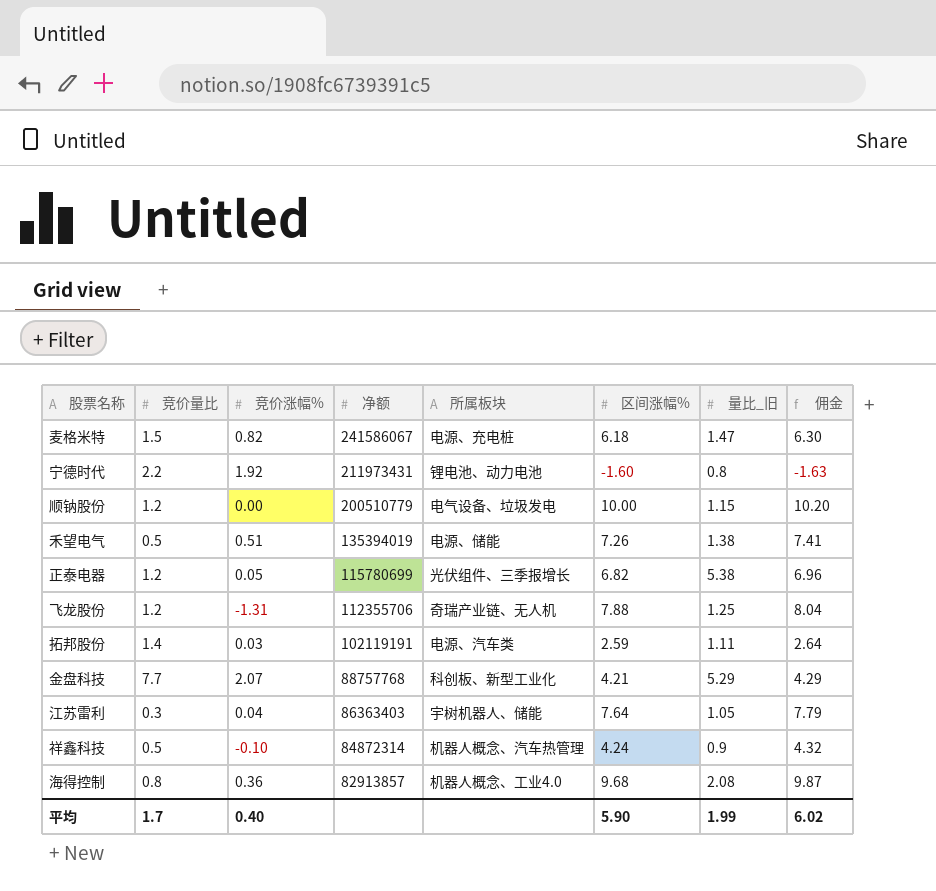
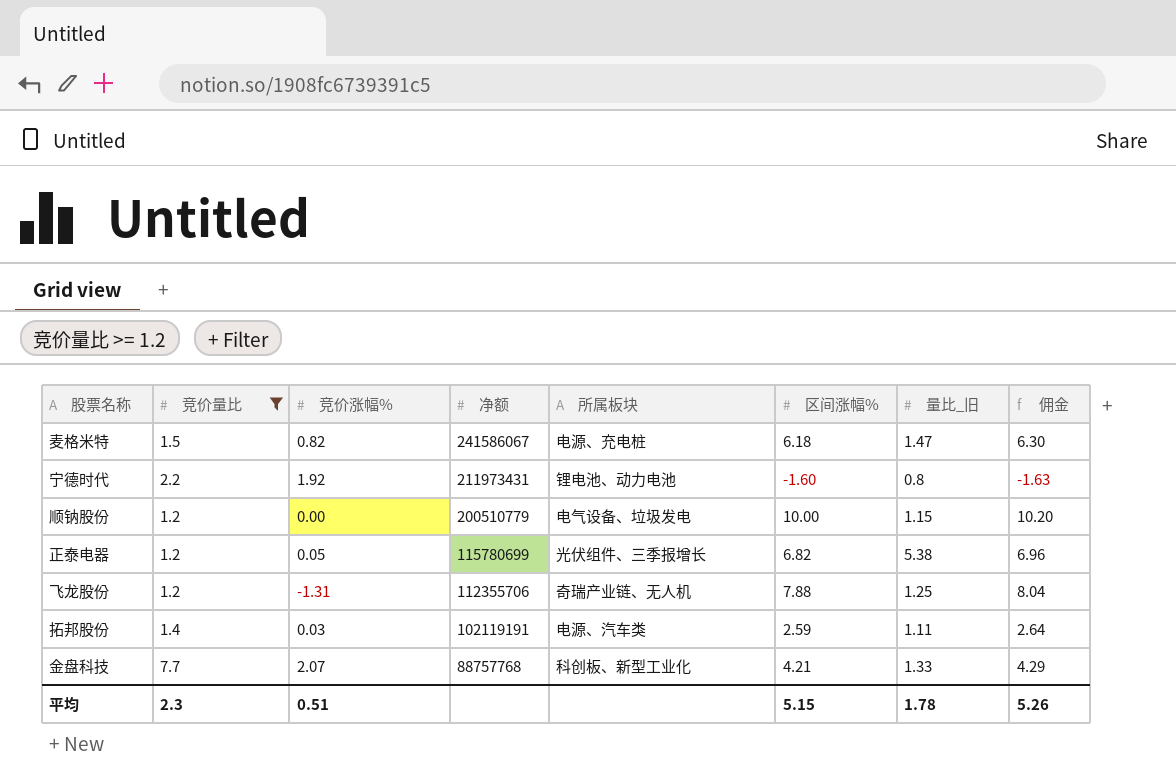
filter: none -> 竞价量比 >= 1.2
金盘科技 | 量比_旧: 5.29 -> 1.33
平均 | 竞价量比: 1.7 -> 2.3
平均 | 竞价涨幅%: 0.40 -> 0.51
平均 | 区间涨幅%: 5.90 -> 5.15
平均 | 量比_旧: 1.99 -> 1.78
平均 | 佣金: 6.02 -> 5.26

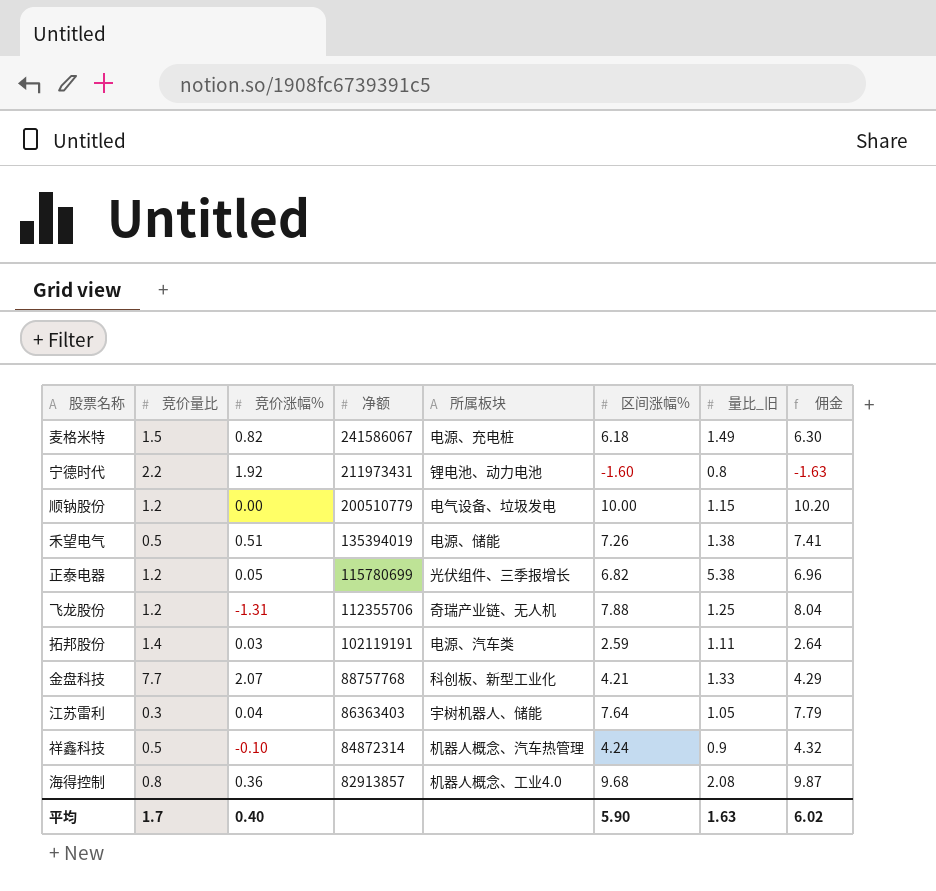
filter: 竞价量比 >= 1.2 -> none
麦格米特 | 量比_旧: 1.47 -> 1.49
平均 | 竞价量比: 2.3 -> 1.7
平均 | 竞价涨幅%: 0.51 -> 0.40
平均 | 区间涨幅%: 5.15 -> 5.90
平均 | 量比_旧: 1.78 -> 1.63
平均 | 佣金: 5.26 -> 6.02

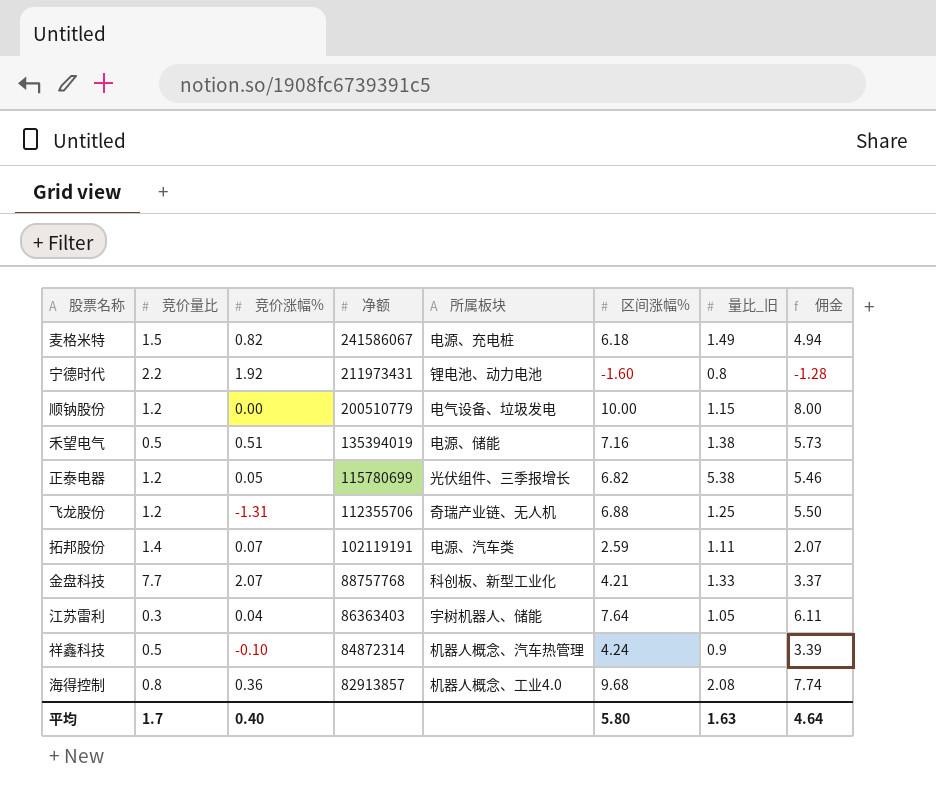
column 佣金 | formula: [区间涨幅%] * 1.02 -> [区间涨幅%] * 0.8
禾望电气 | 区间涨幅%: 7.26 -> 7.16
飞龙股份 | 区间涨幅%: 7.88 -> 6.88
拓邦股份 | 竞价涨幅%: 0.03 -> 0.07
平均 | 区间涨幅%: 5.90 -> 5.80
平均 | 佣金: 6.02 -> 4.64

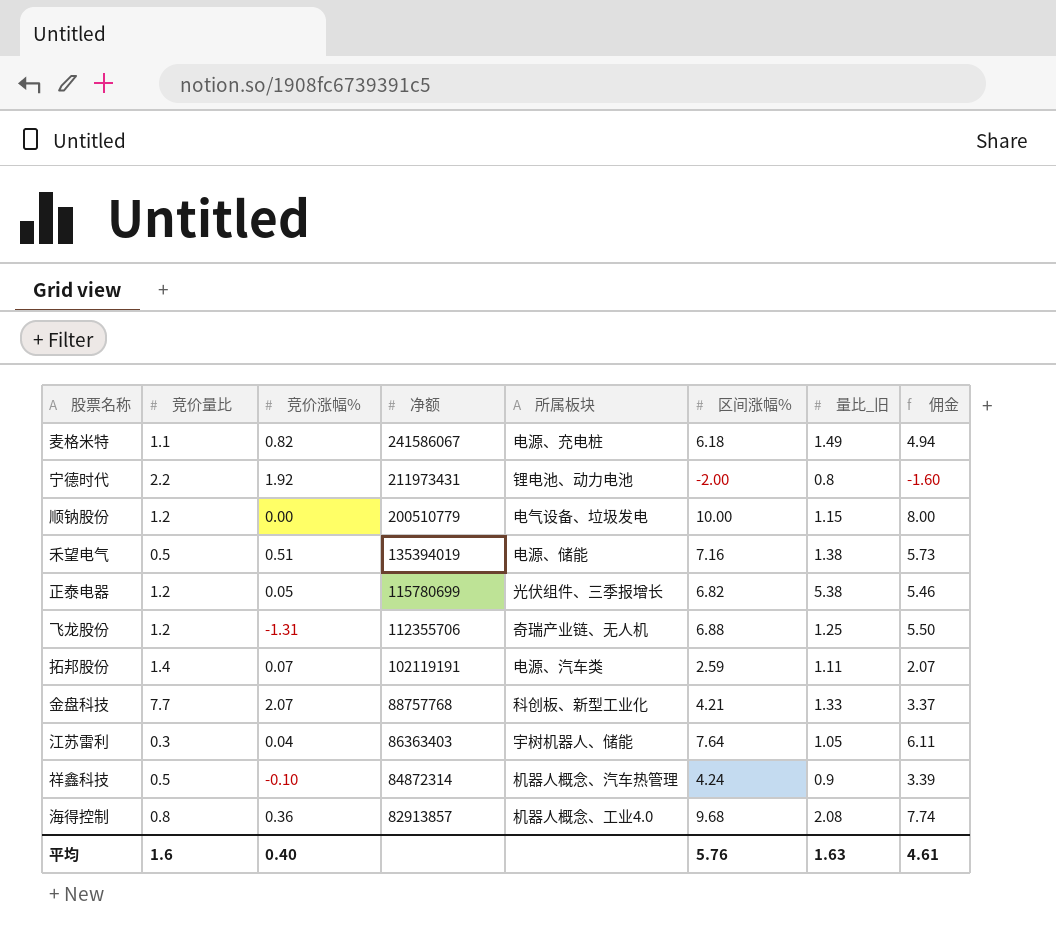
麦格米特 | 竞价量比: 1.5 -> 1.1
宁德时代 | 区间涨幅%: -1.60 -> -2.00
宁德时代 | 佣金: -1.28 -> -1.60
平均 | 竞价量比: 1.7 -> 1.6
平均 | 区间涨幅%: 5.80 -> 5.76
平均 | 佣金: 4.64 -> 4.61

